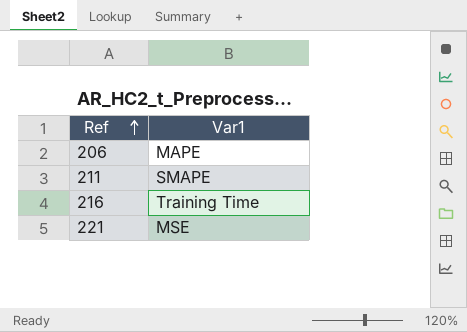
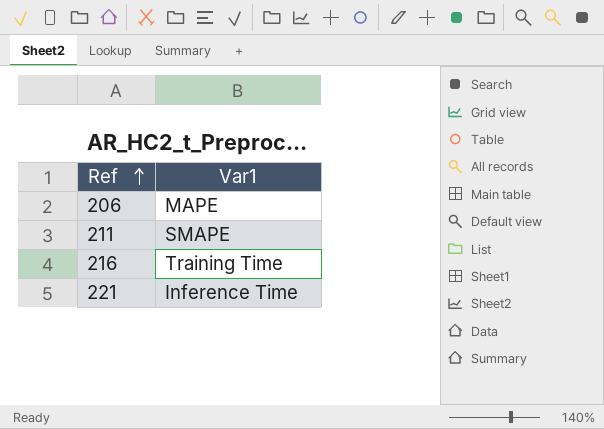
221 | Var1: MSE -> Inference Time

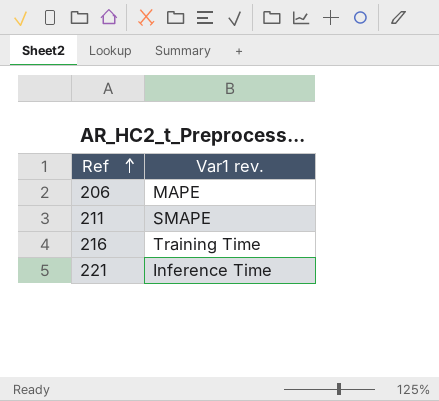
column name: Var1 -> Var1 rev.

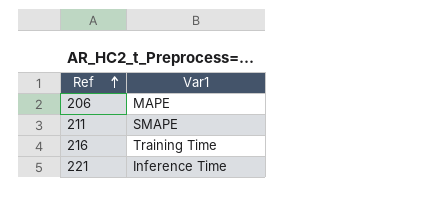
column name: Var1 rev. -> Var1

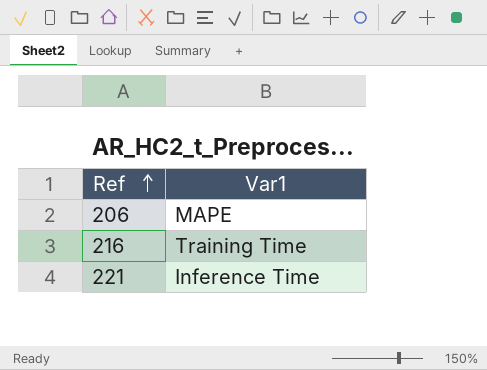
row 211: SMAPE -> none

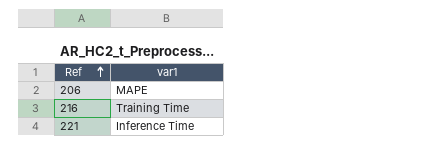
column name: Var1 -> var1

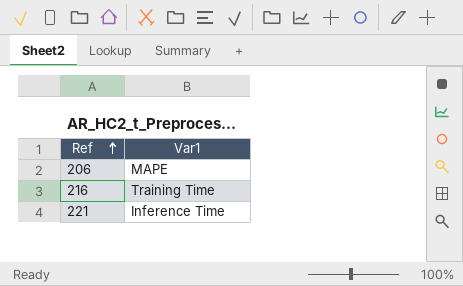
column name: var1 -> Var1

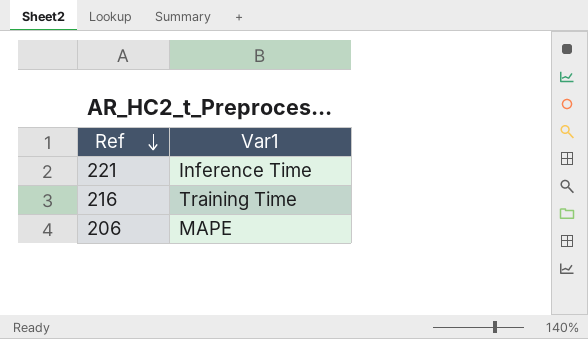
row order: Ref ascending -> Ref descending

